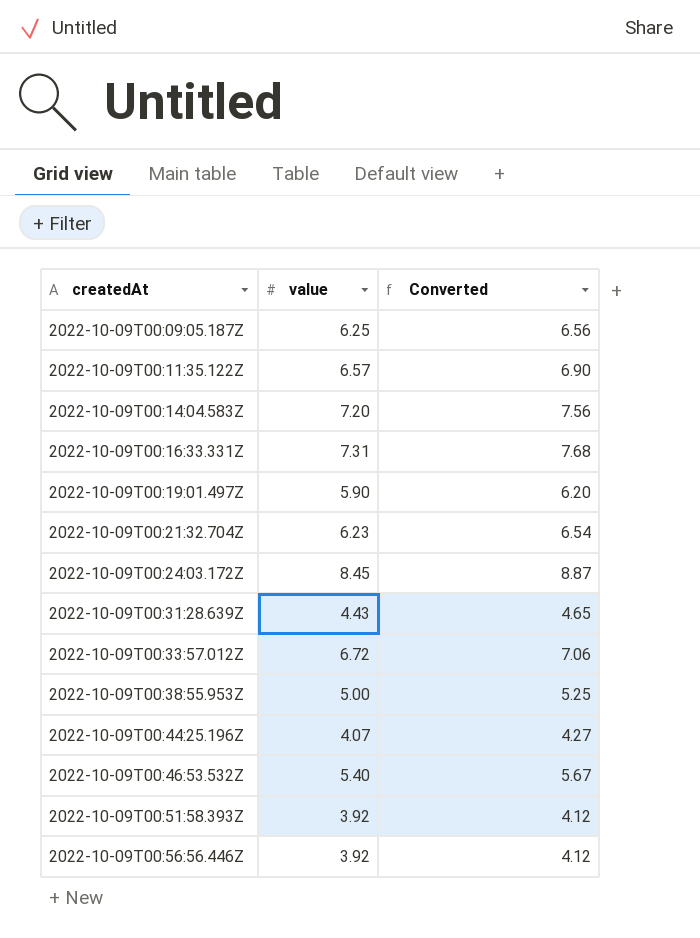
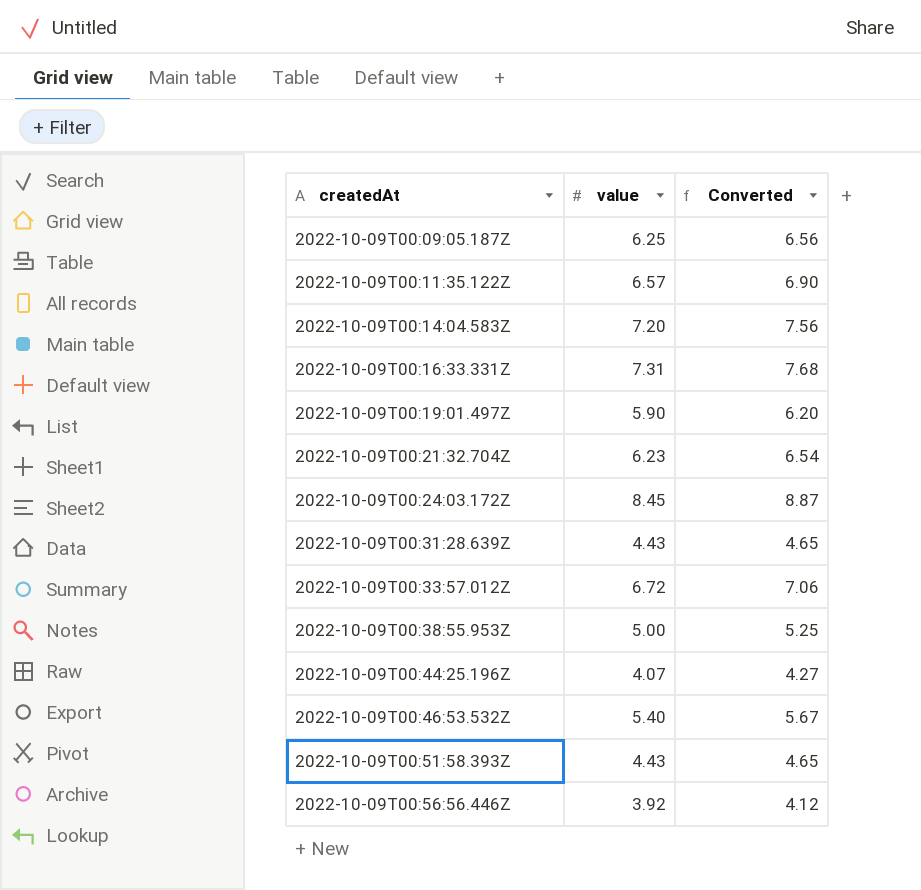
2022-10-09T00:51:58.393Z | value: 3.92 -> 4.43
2022-10-09T00:51:58.393Z | Converted: 4.12 -> 4.65

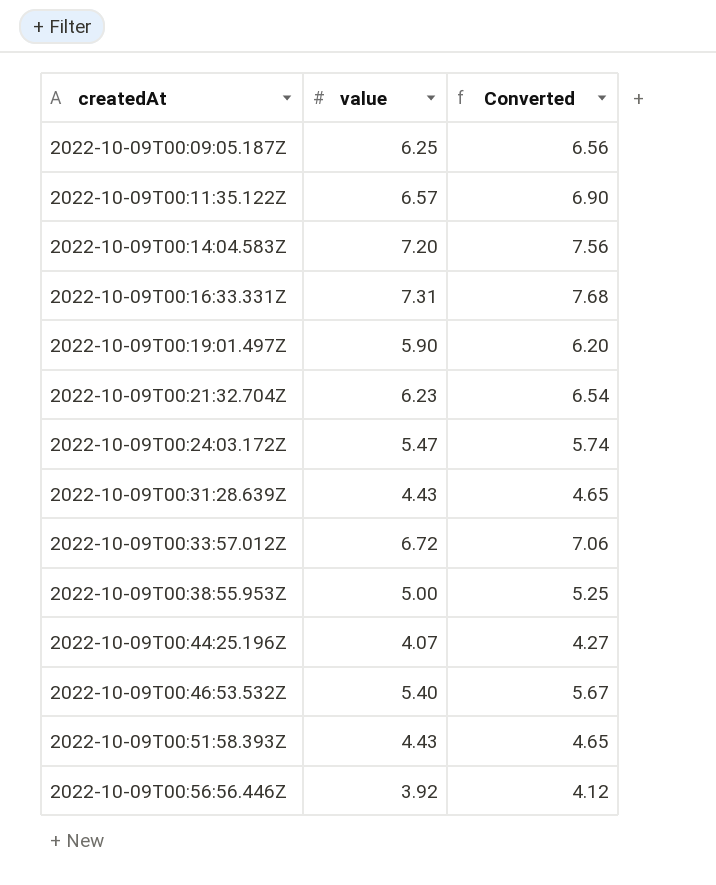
2022-10-09T00:24:03.172Z | value: 8.45 -> 5.47
2022-10-09T00:24:03.172Z | Converted: 8.87 -> 5.74

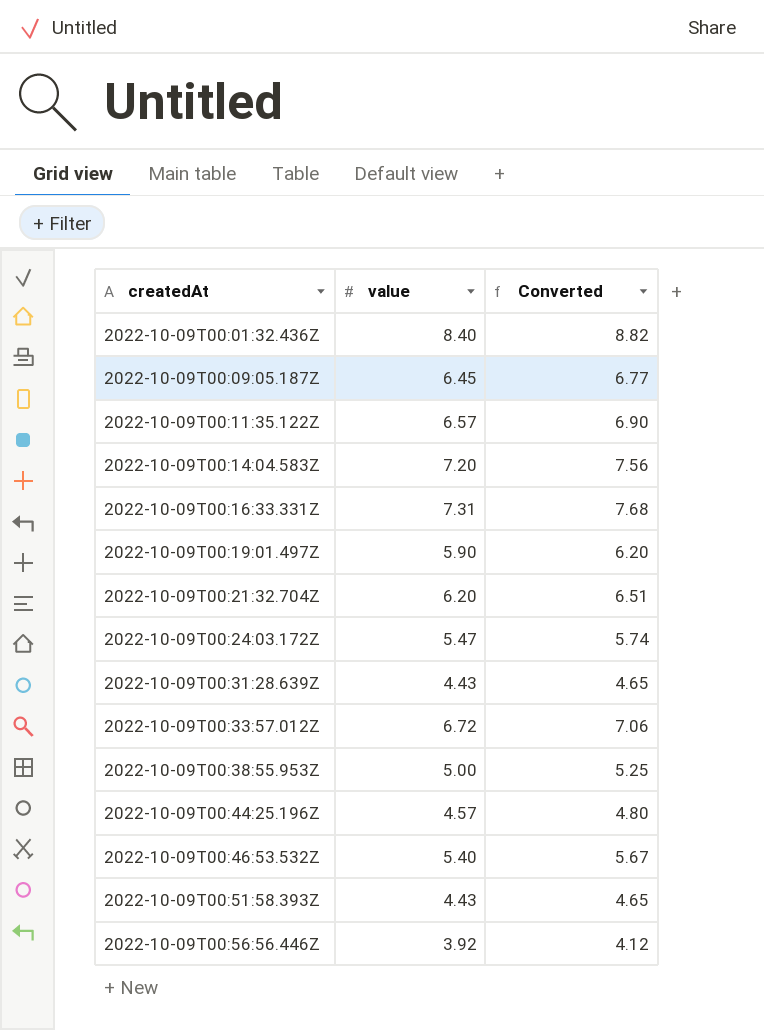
row 2022-10-09T00:01:32.436Z: none -> 8.40 | 8.82
2022-10-09T00:09:05.187Z | value: 6.25 -> 6.45
2022-10-09T00:09:05.187Z | Converted: 6.56 -> 6.77
2022-10-09T00:21:32.704Z | value: 6.23 -> 6.20
2022-10-09T00:21:32.704Z | Converted: 6.54 -> 6.51
2022-10-09T00:44:25.196Z | value: 4.07 -> 4.57
2022-10-09T00:44:25.196Z | Converted: 4.27 -> 4.80

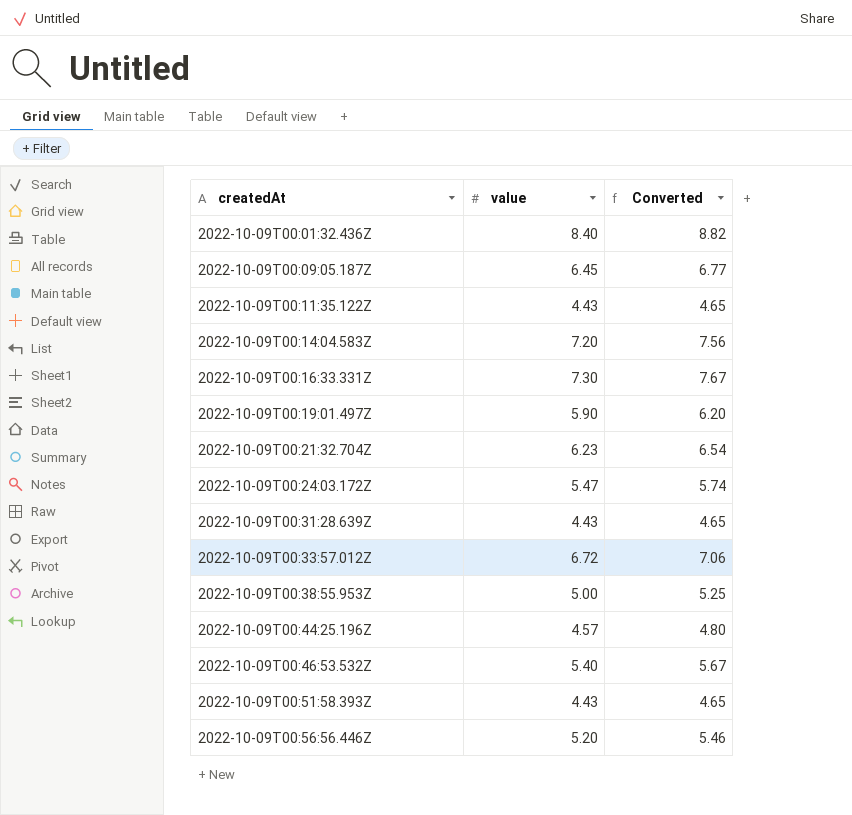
2022-10-09T00:11:35.122Z | value: 6.57 -> 4.43
2022-10-09T00:11:35.122Z | Converted: 6.90 -> 4.65
2022-10-09T00:16:33.331Z | value: 7.31 -> 7.30
2022-10-09T00:16:33.331Z | Converted: 7.68 -> 7.67
2022-10-09T00:21:32.704Z | value: 6.20 -> 6.23
2022-10-09T00:21:32.704Z | Converted: 6.51 -> 6.54
2022-10-09T00:56:56.446Z | value: 3.92 -> 5.20
2022-10-09T00:56:56.446Z | Converted: 4.12 -> 5.46

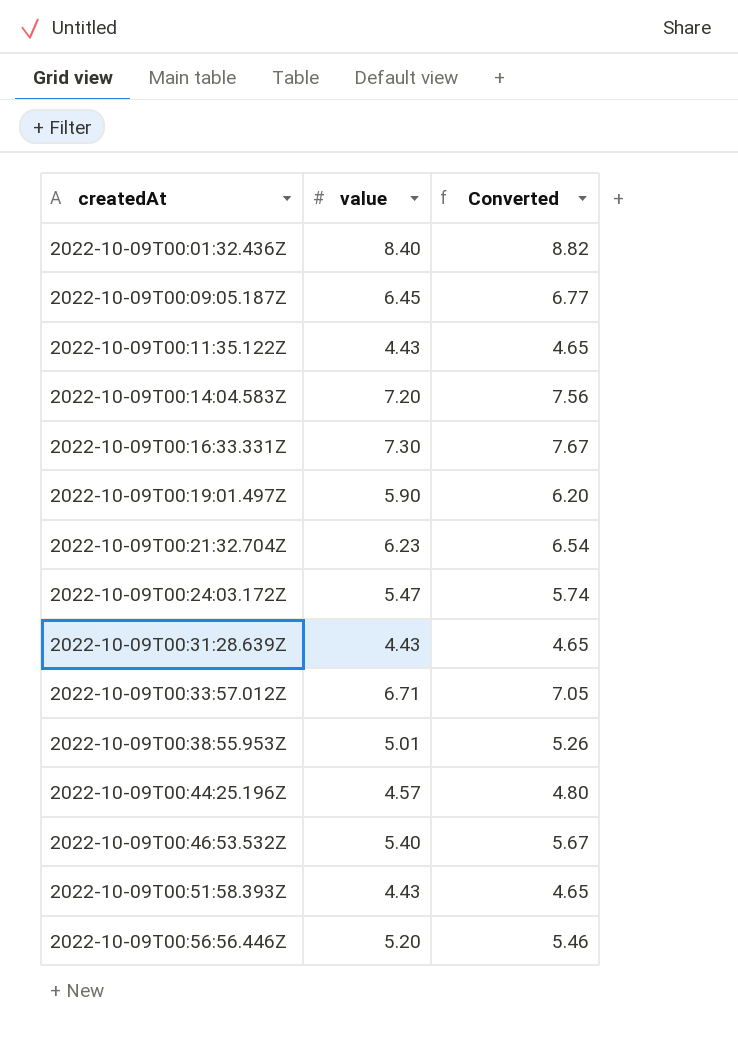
2022-10-09T00:33:57.012Z | value: 6.72 -> 6.71
2022-10-09T00:33:57.012Z | Converted: 7.06 -> 7.05
2022-10-09T00:38:55.953Z | value: 5.00 -> 5.01
2022-10-09T00:38:55.953Z | Converted: 5.25 -> 5.26

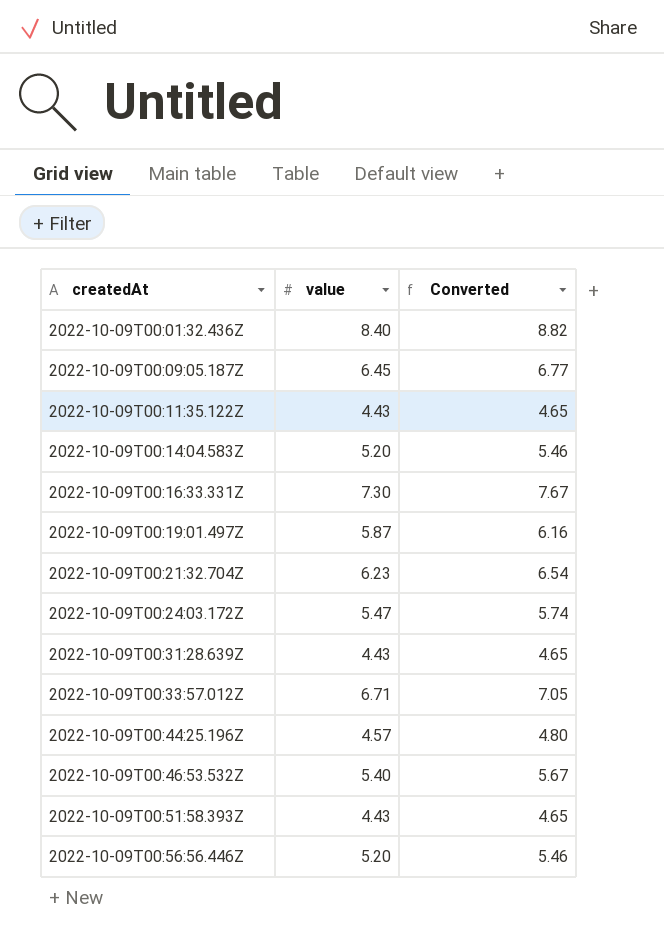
row 2022-10-09T00:38:55.953Z: 5.01 | 5.26 -> none
2022-10-09T00:14:04.583Z | value: 7.20 -> 5.20
2022-10-09T00:14:04.583Z | Converted: 7.56 -> 5.46
2022-10-09T00:19:01.497Z | value: 5.90 -> 5.87
2022-10-09T00:19:01.497Z | Converted: 6.20 -> 6.16

